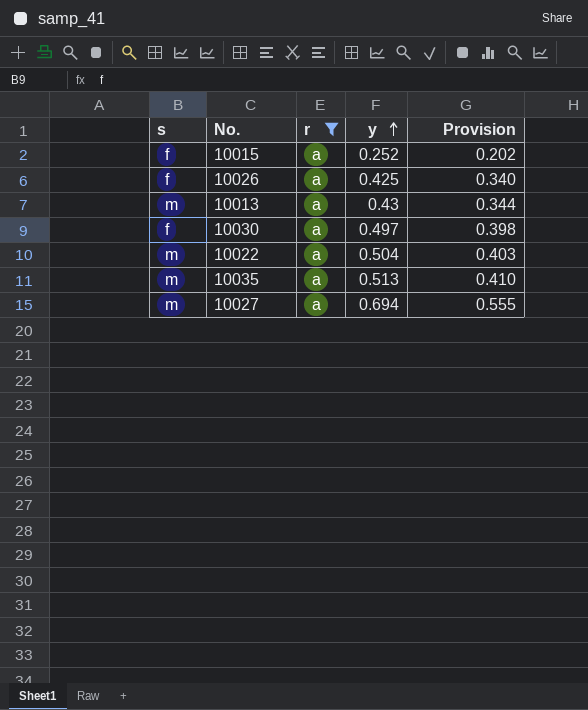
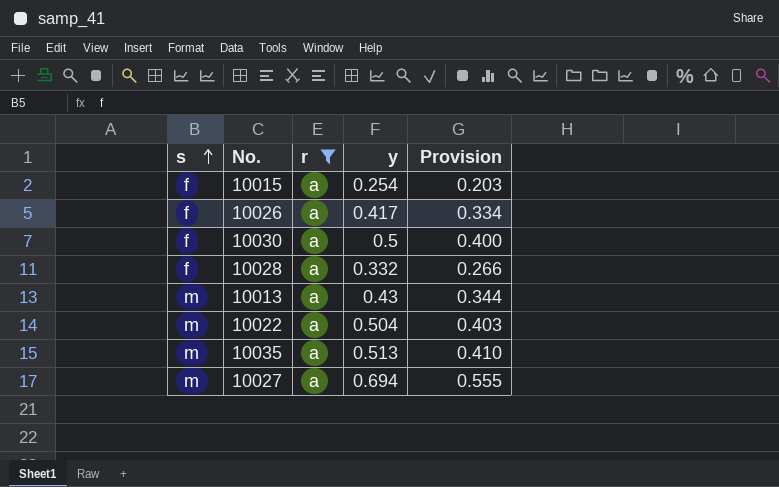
row order: y ascending -> s ascending
10015 | y: 0.252 -> 0.254
10015 | Provision: 0.202 -> 0.203
10026 | y: 0.425 -> 0.417
10026 | Provision: 0.340 -> 0.334
10030 | y: 0.497 -> 0.5
10030 | Provision: 0.398 -> 0.400
row 10028: none -> f | a | 0.332 | 0.266

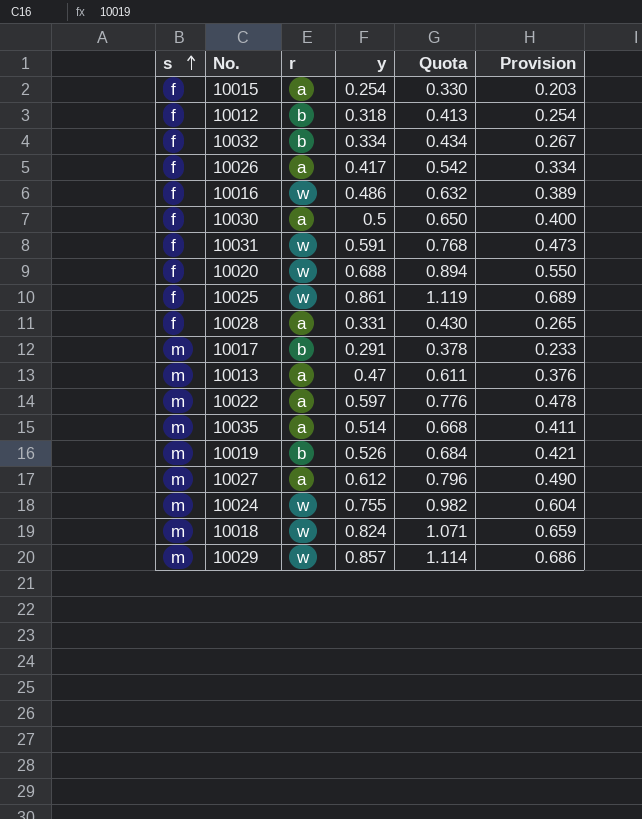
filter: r = a -> none
column Quota | formula: none -> [y] * 1.3
10028 | y: 0.332 -> 0.331
10028 | Provision: 0.266 -> 0.265
10013 | y: 0.43 -> 0.47
10013 | Provision: 0.344 -> 0.376
10022 | y: 0.504 -> 0.597
10022 | Provision: 0.403 -> 0.478
10035 | y: 0.513 -> 0.514
10035 | Provision: 0.410 -> 0.411
10027 | y: 0.694 -> 0.612
10027 | Provision: 0.555 -> 0.490

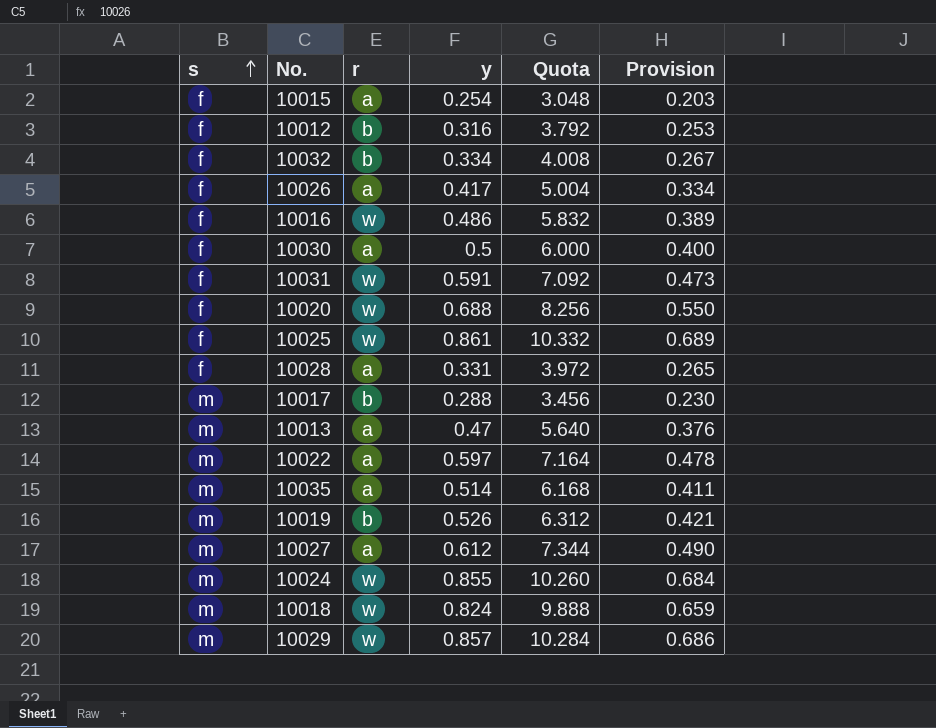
column Quota | formula: [y] * 1.3 -> [y] * 12
10012 | y: 0.318 -> 0.316
10012 | Provision: 0.254 -> 0.253
10017 | y: 0.291 -> 0.288
10017 | Provision: 0.233 -> 0.230
10024 | y: 0.755 -> 0.855
10024 | Provision: 0.604 -> 0.684

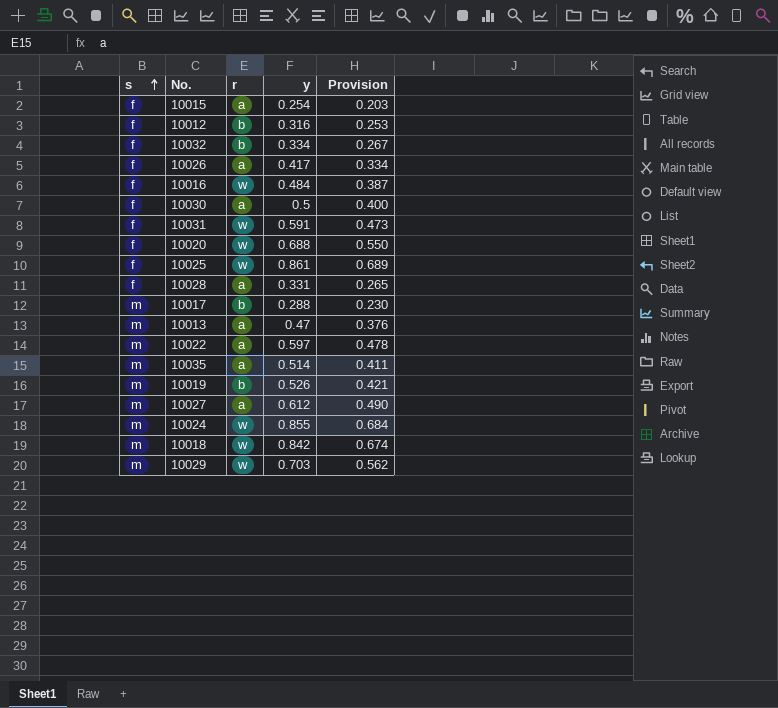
column Quota | formula: [y] * 12 -> none
10016 | y: 0.486 -> 0.484
10016 | Provision: 0.389 -> 0.387
10018 | y: 0.824 -> 0.842
10018 | Provision: 0.659 -> 0.674
10029 | y: 0.857 -> 0.703
10029 | Provision: 0.686 -> 0.562

